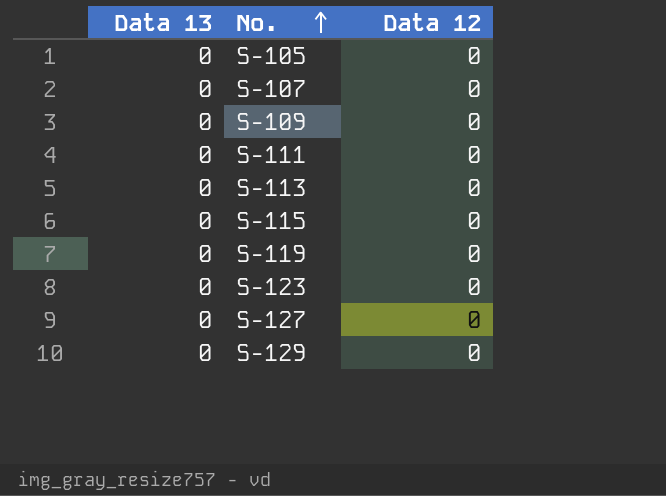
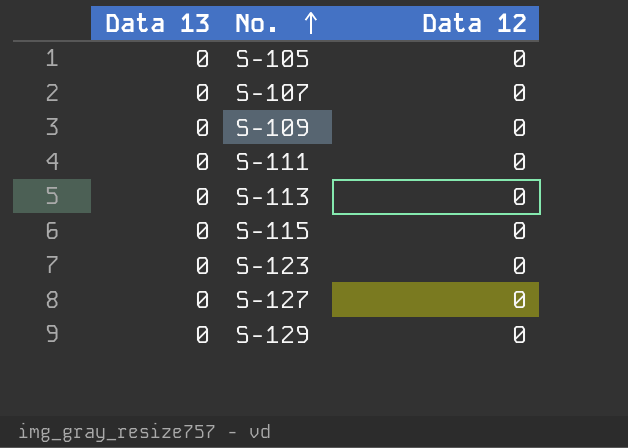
row S-119: 0 | 0 -> none

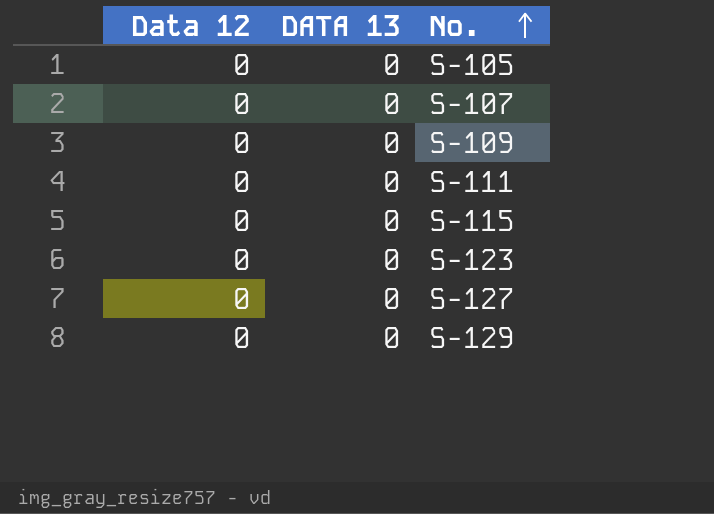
column Data 12 | position: 3 -> 1
column name: Data 13 -> DATA 13
row S-113: 0 | 0 -> none

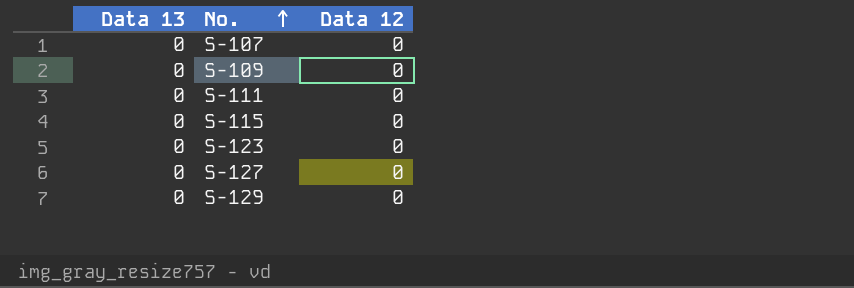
column name: DATA 13 -> Data 13
column Data 12 | position: 1 -> 3
row S-105: 0 | 0 -> none

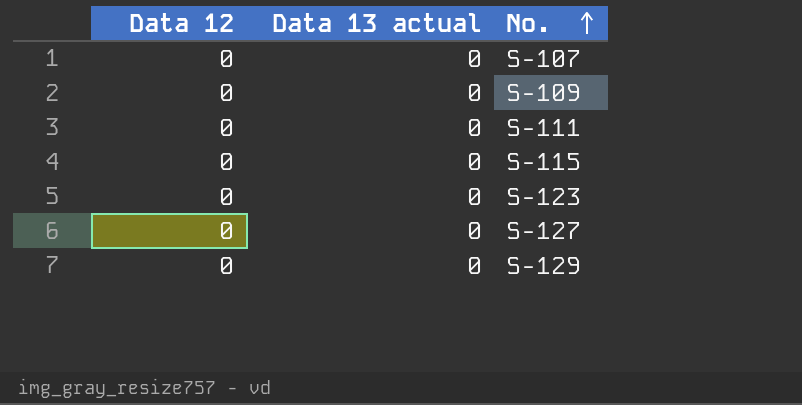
column Data 12 | position: 3 -> 1
column name: Data 13 -> Data 13 actual

